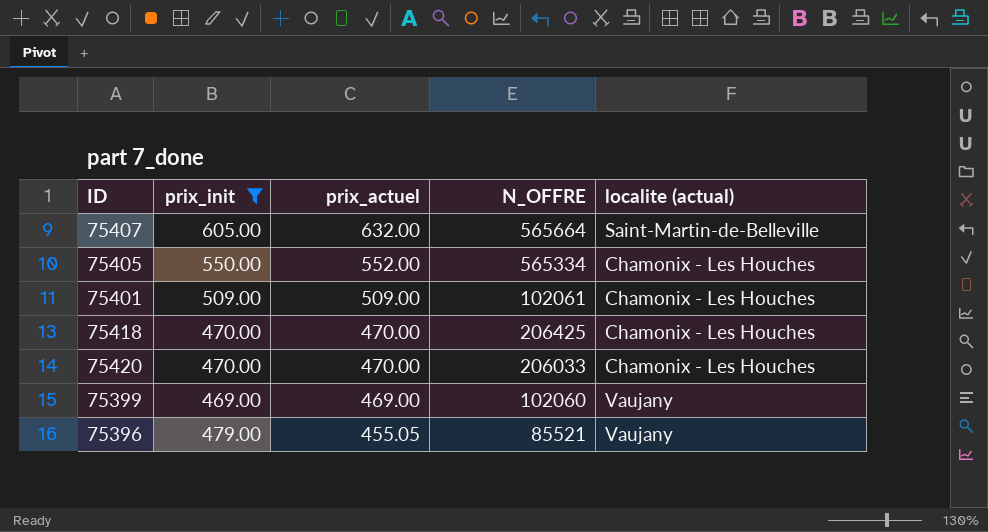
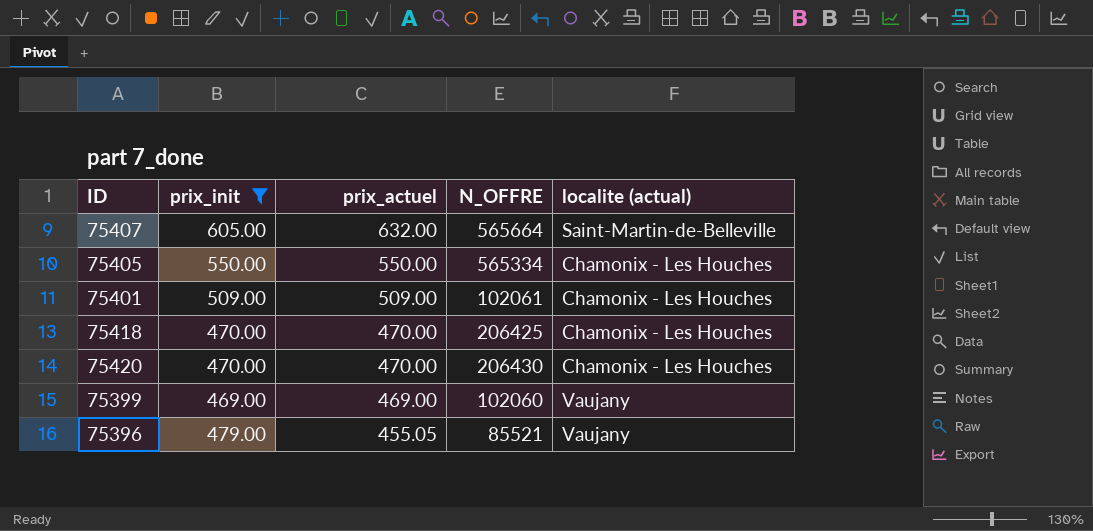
75405 | prix_actuel: 552.00 -> 550.00
75420 | N_OFFRE: 206033 -> 206430

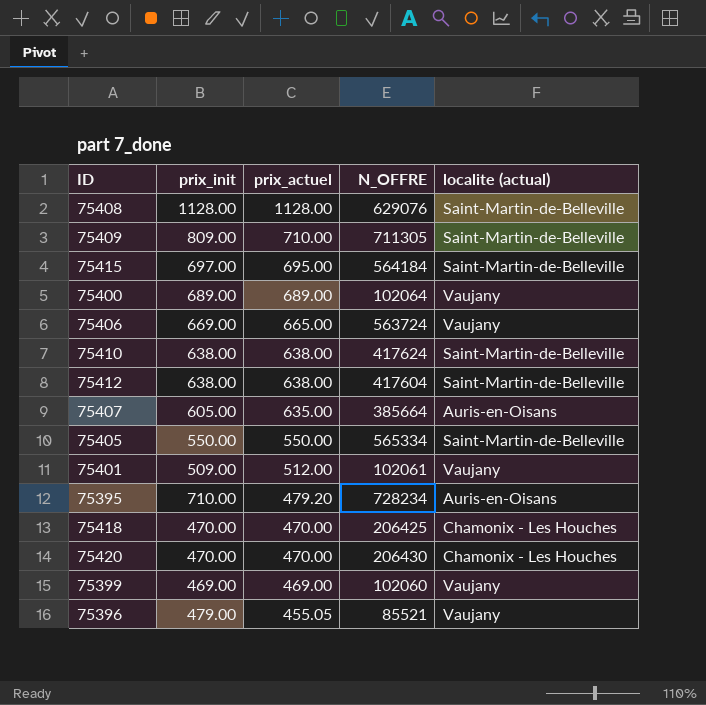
filter: prix_init <= 605.00 -> none
75407 | prix_actuel: 632.00 -> 635.00
75407 | N_OFFRE: 565664 -> 385664
75407 | localite (actual): Saint-Martin-de-Belleville -> Auris-en-Oisans
75405 | localite (actual): Chamonix - Les Houches -> Saint-Martin-de-Belleville
75401 | prix_actuel: 509.00 -> 512.00
75401 | localite (actual): Chamonix - Les Houches -> Vaujany

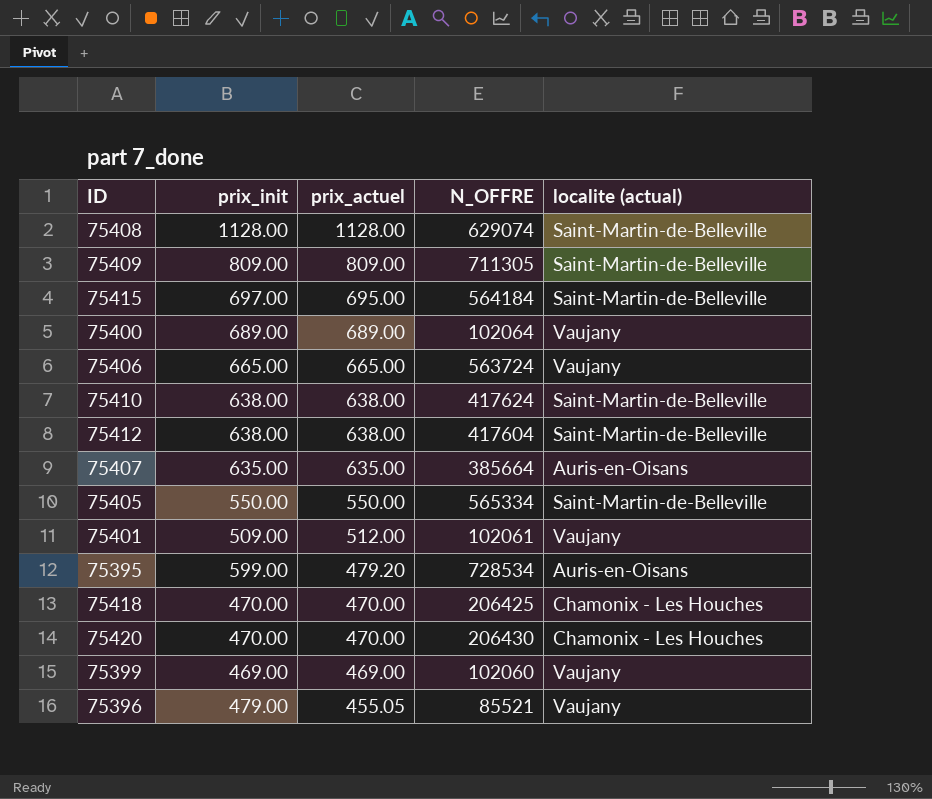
75408 | N_OFFRE: 629076 -> 629074
75409 | prix_actuel: 710.00 -> 809.00
75406 | prix_init: 669.00 -> 665.00
75407 | prix_init: 605.00 -> 635.00
75395 | prix_init: 710.00 -> 599.00
75395 | N_OFFRE: 728234 -> 728534

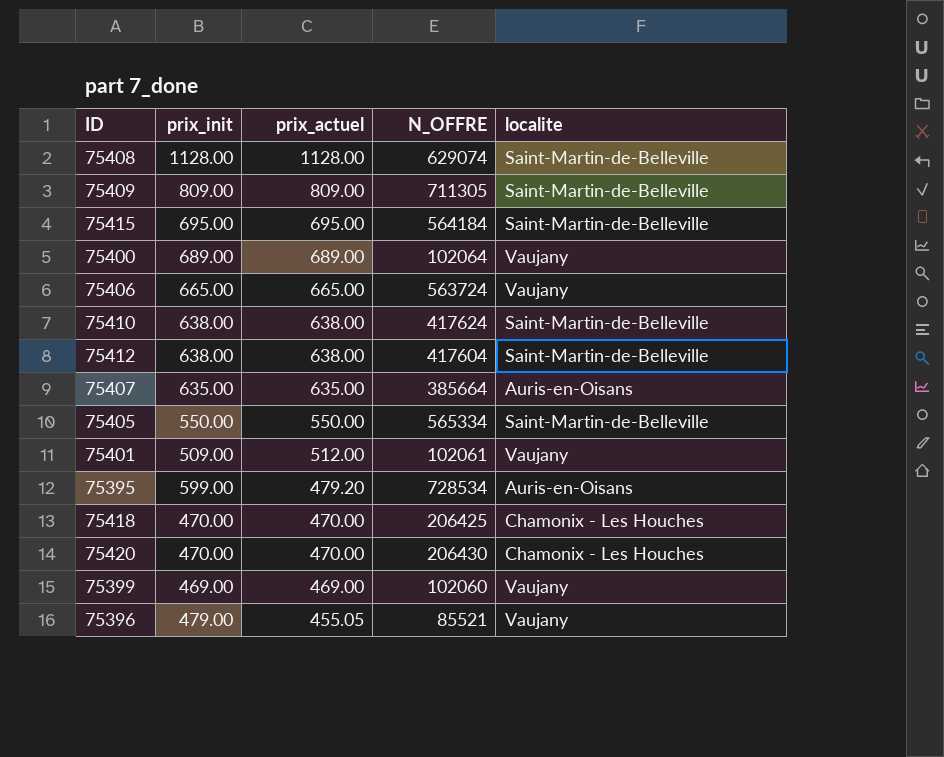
column name: localite (actual) -> localite
75415 | prix_init: 697.00 -> 695.00

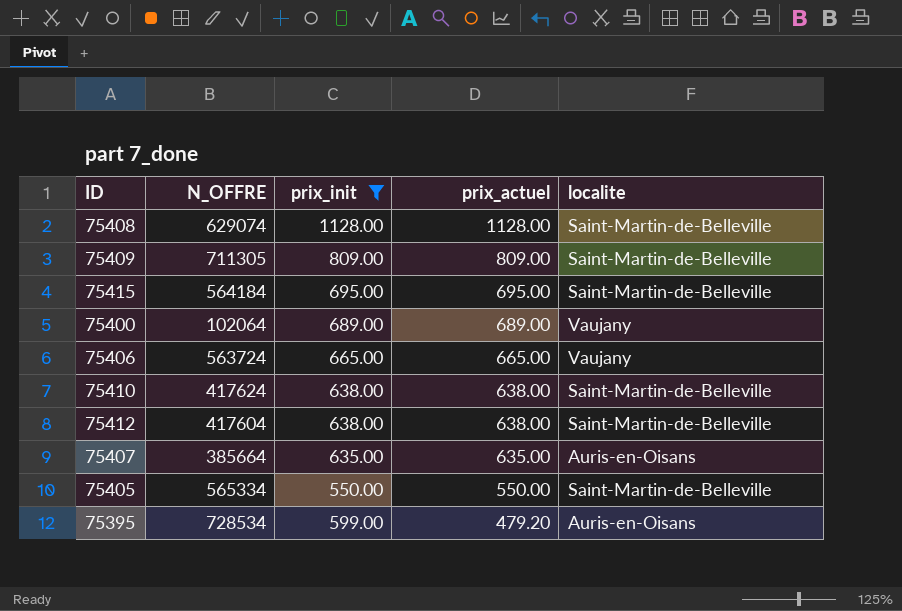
filter: none -> prix_init >= 550.00
column N_OFFRE | position: 4 -> 2

